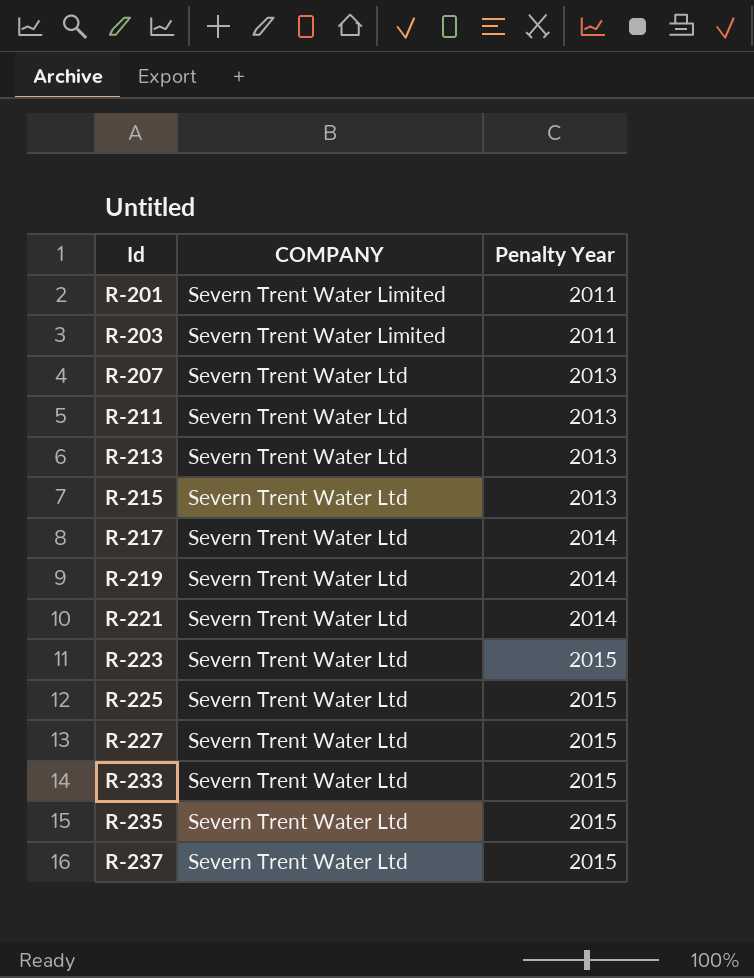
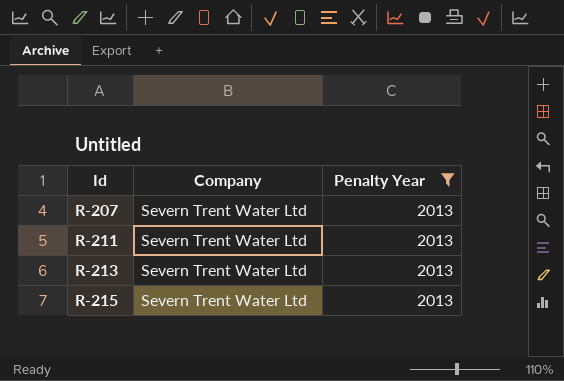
filter: none -> Penalty Year = 2013
column name: COMPANY -> Company

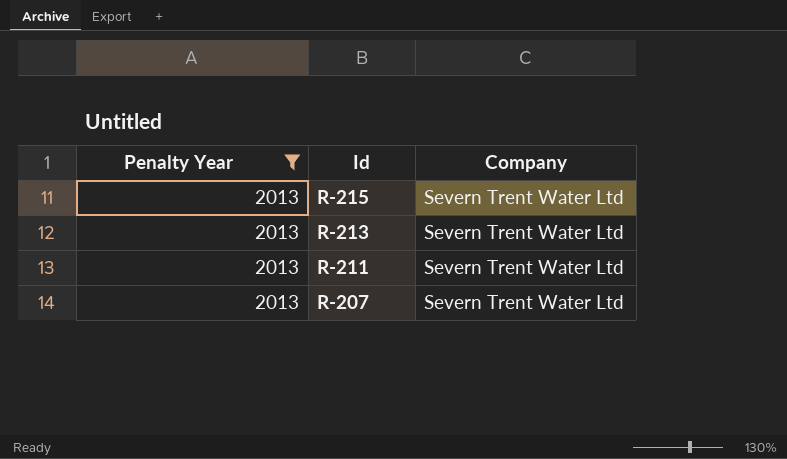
row order: Id ascending -> Id descending
column Penalty Year | position: 3 -> 1

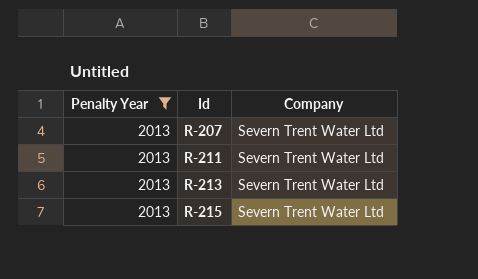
row order: Id descending -> Id ascending

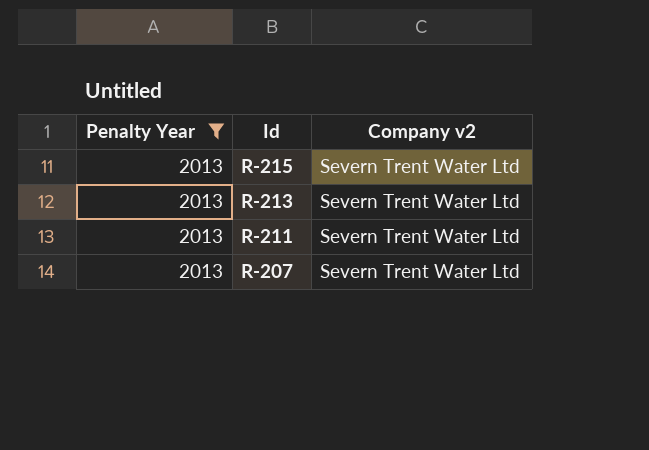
row order: Id ascending -> Id descending
column name: Company -> Company v2

